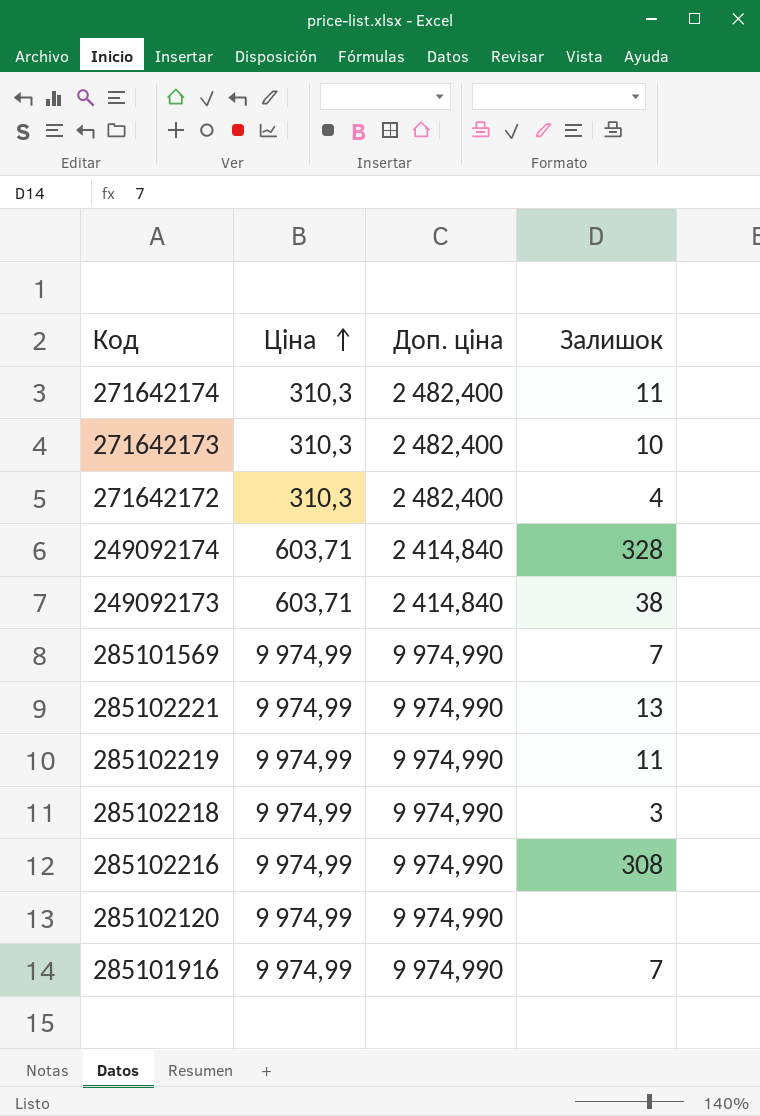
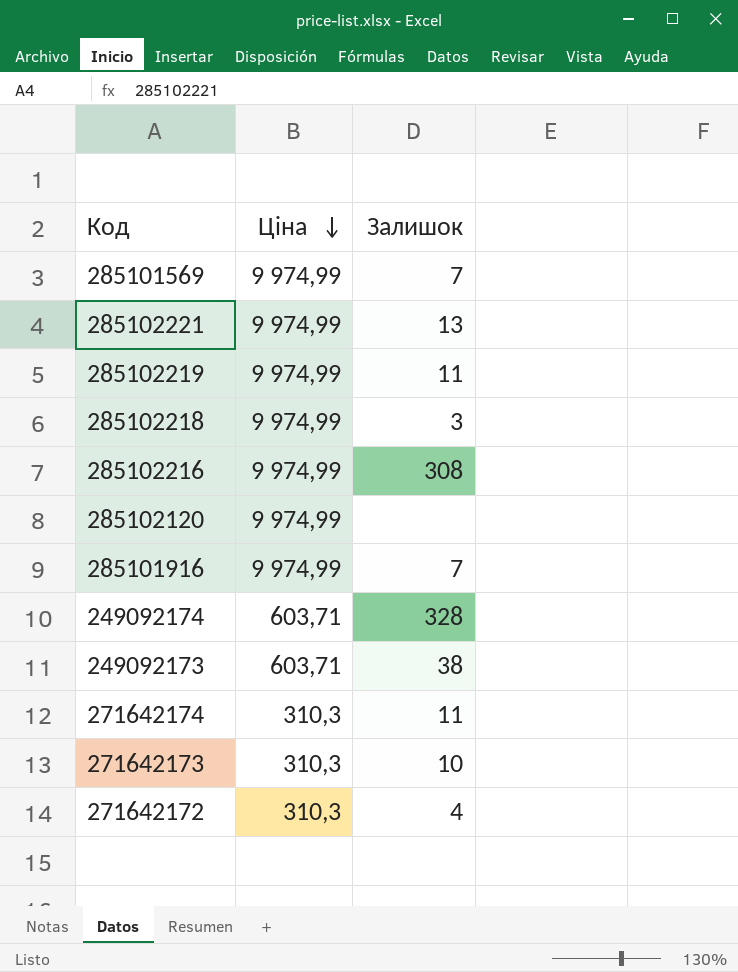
row order: Ціна ascending -> Ціна descending
column Доп. ціна | position: 3 -> none

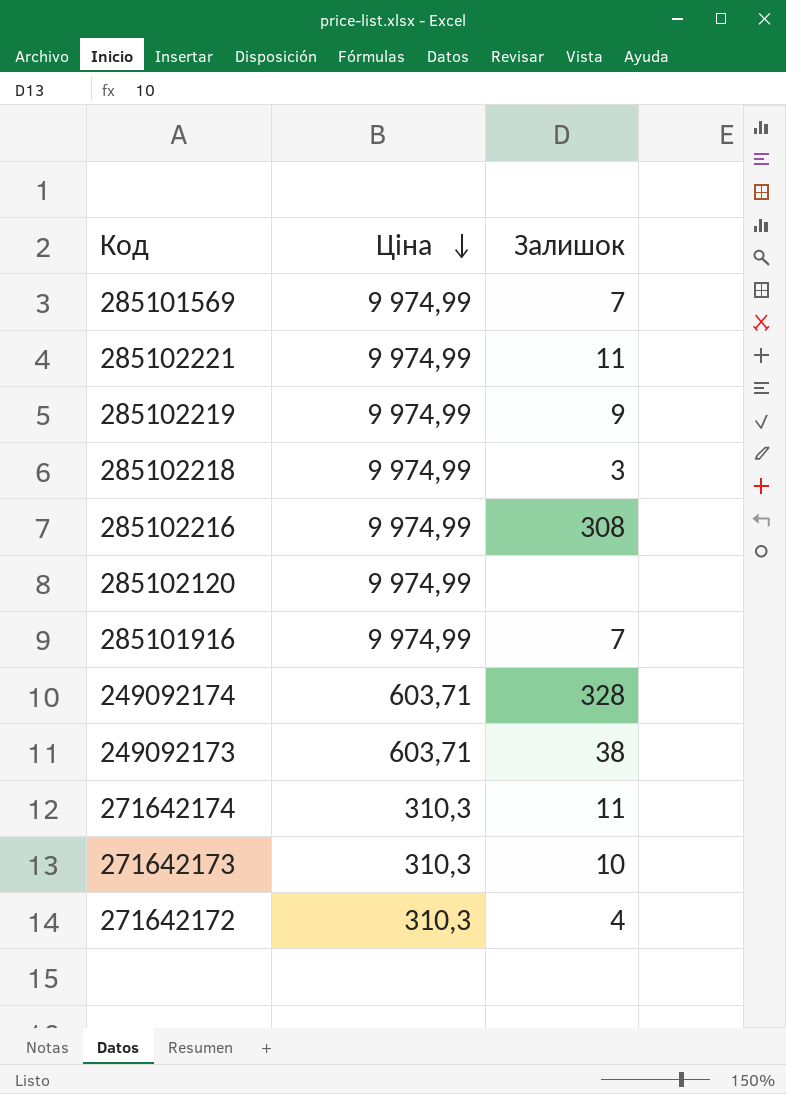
285102221 | Залишок: 13 -> 11
285102219 | Залишок: 11 -> 9

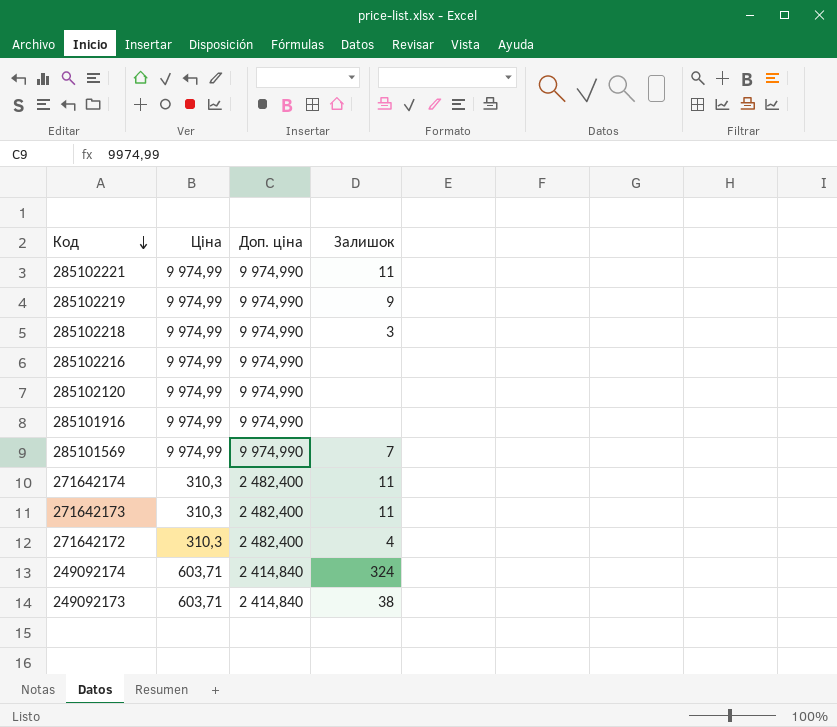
row order: Ціна descending -> Код descending
column Доп. ціна | position: none -> 3
285102216 | Залишок: 308 -> none
285101916 | Залишок: 7 -> none
271642173 | Залишок: 10 -> 11
249092174 | Залишок: 328 -> 324

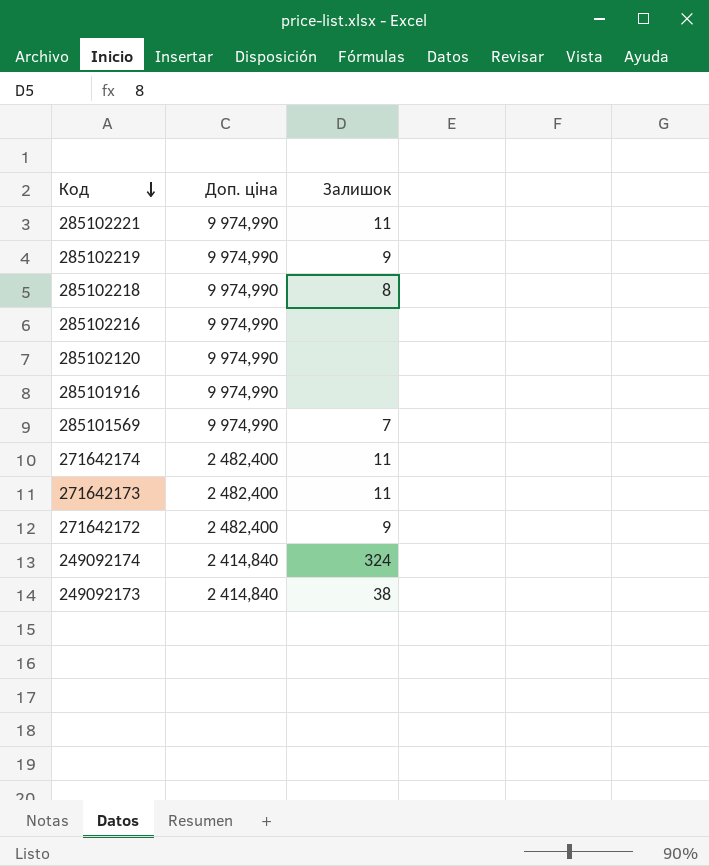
column Ціна | position: 2 -> none
285102218 | Залишок: 3 -> 8
271642172 | Залишок: 4 -> 9

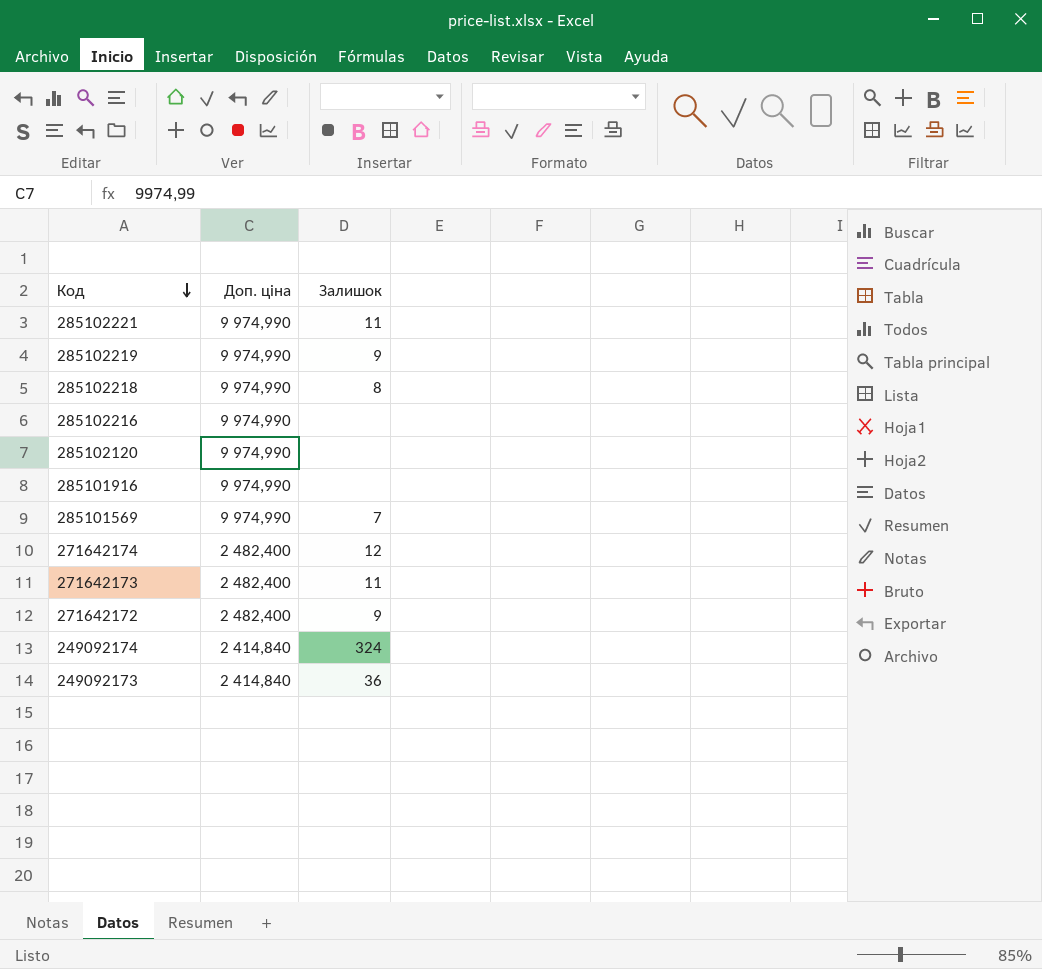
271642174 | Залишок: 11 -> 12
249092173 | Залишок: 38 -> 36

